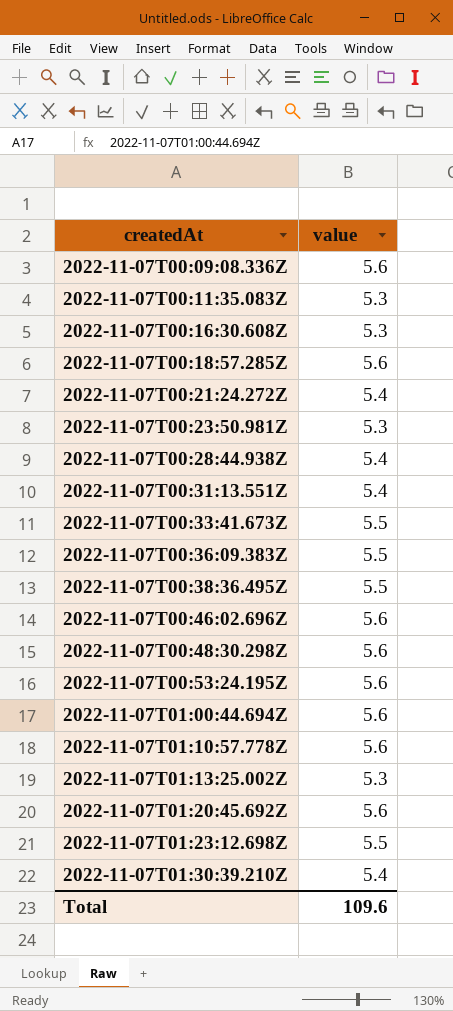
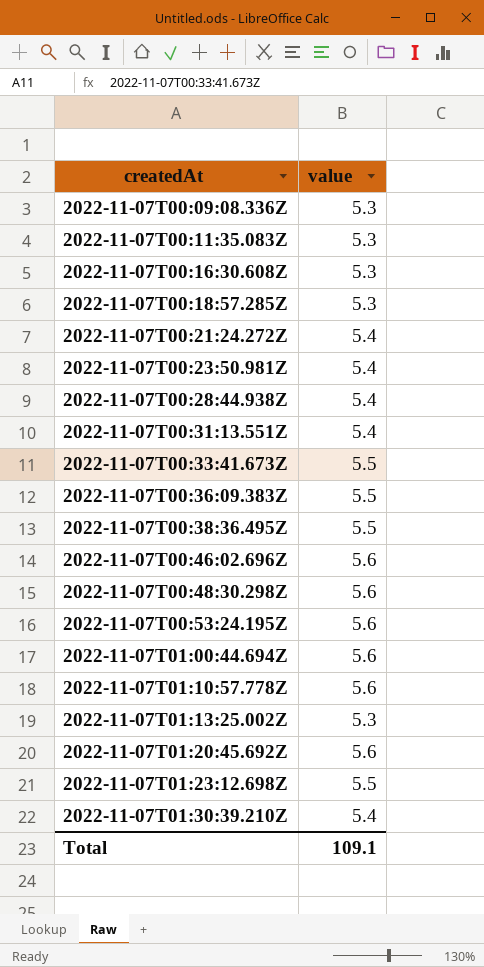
2022-11-07T00:09:08.336Z | value: 5.6 -> 5.3
2022-11-07T00:18:57.285Z | value: 5.6 -> 5.3
2022-11-07T00:23:50.981Z | value: 5.3 -> 5.4
Total | value: 109.6 -> 109.1

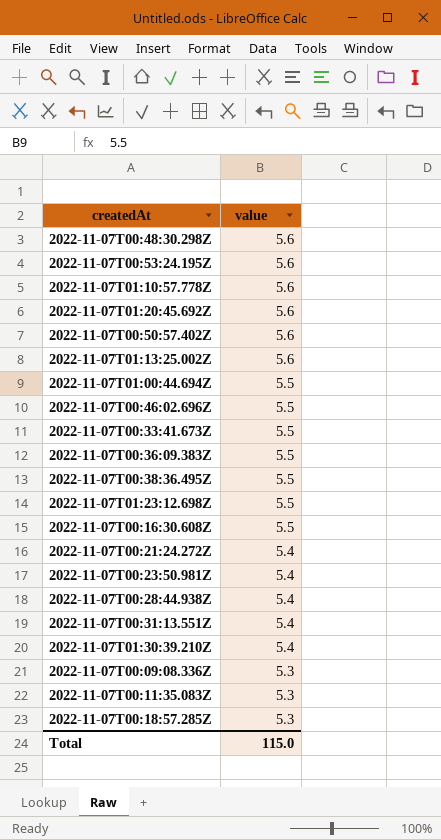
row order: createdAt ascending -> value descending
row 2022-11-07T00:50:57.402Z: none -> 5.6
2022-11-07T01:13:25.002Z | value: 5.3 -> 5.6
2022-11-07T01:00:44.694Z | value: 5.6 -> 5.5
2022-11-07T00:46:02.696Z | value: 5.6 -> 5.5
2022-11-07T00:16:30.608Z | value: 5.3 -> 5.5
Total | value: 109.1 -> 115.0

